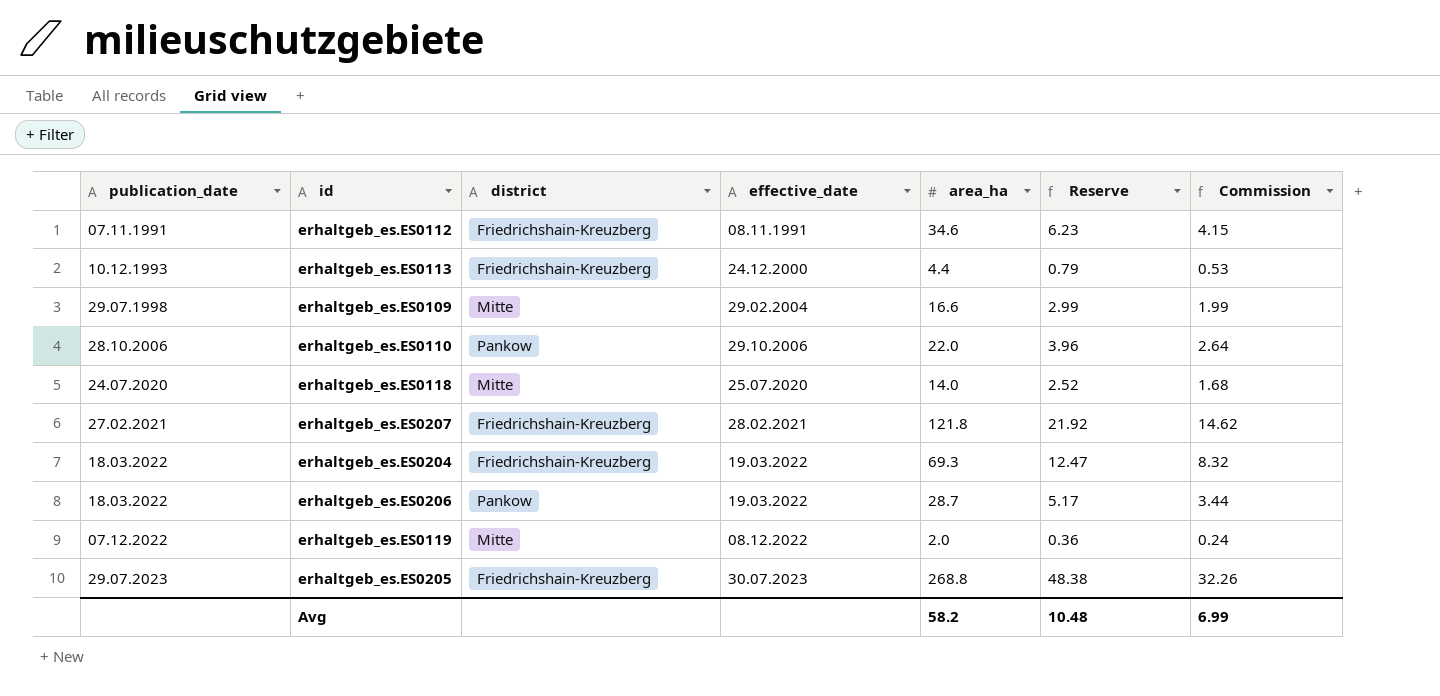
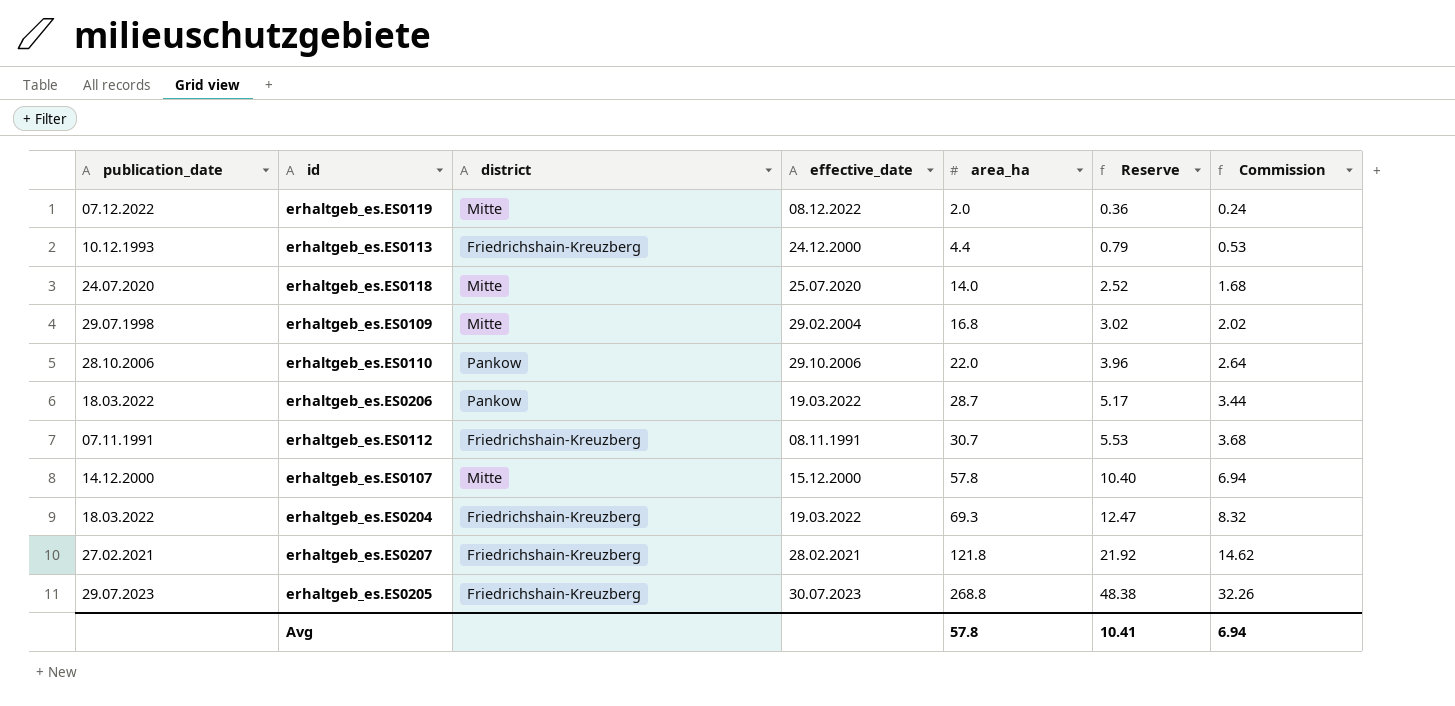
row order: publication_date ascending -> area_ha ascending
erhaltgeb_es.ES0109 | area_ha: 16.6 -> 16.8
erhaltgeb_es.ES0109 | Reserve: 2.99 -> 3.02
erhaltgeb_es.ES0109 | Commission: 1.99 -> 2.02
erhaltgeb_es.ES0112 | area_ha: 34.6 -> 30.7
erhaltgeb_es.ES0112 | Reserve: 6.23 -> 5.53
erhaltgeb_es.ES0112 | Commission: 4.15 -> 3.68
row erhaltgeb_es.ES0107: none -> 14.12.2000 | Mitte | 15.12.2000 | 57.8 | 10.40 | 6.94
Avg | area_ha: 58.2 -> 57.8
Avg | Reserve: 10.48 -> 10.41
Avg | Commission: 6.99 -> 6.94

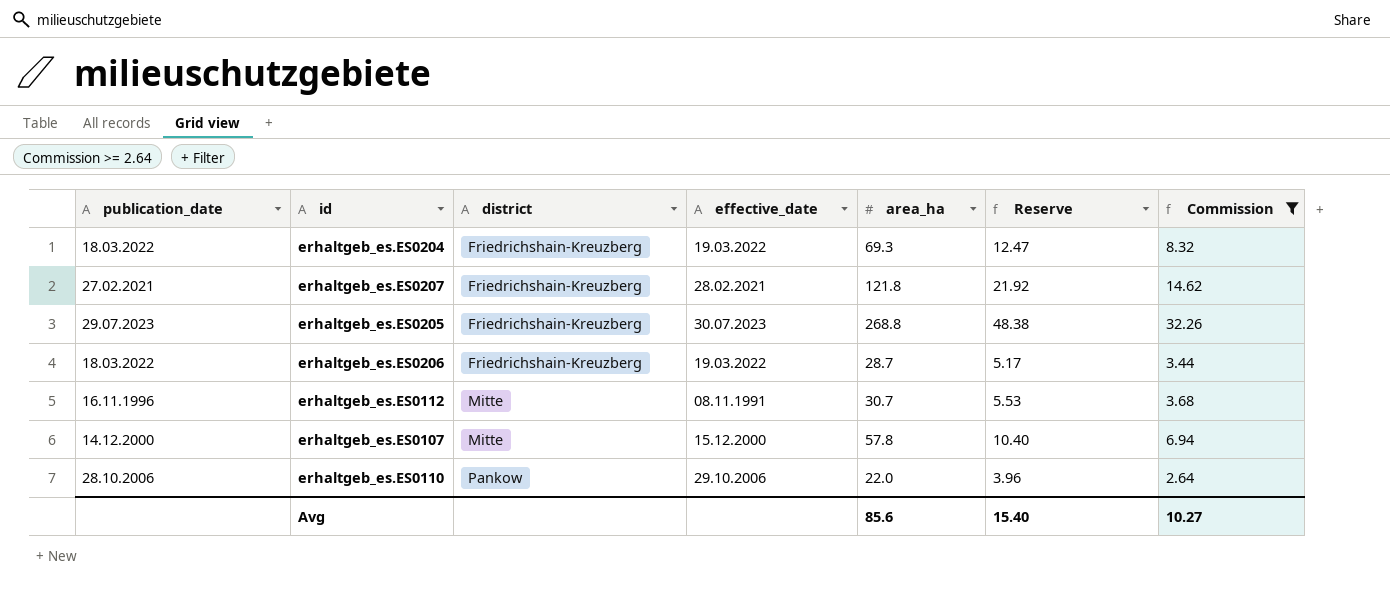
filter: none -> Commission >= 2.64
row order: area_ha ascending -> district ascending
erhaltgeb_es.ES0206 | district: Pankow -> Friedrichshain-Kreuzberg
erhaltgeb_es.ES0112 | publication_date: 07.11.1991 -> 16.11.1996
erhaltgeb_es.ES0112 | district: Friedrichshain-Kreuzberg -> Mitte
Avg | area_ha: 57.8 -> 85.6
Avg | Reserve: 10.41 -> 15.40
Avg | Commission: 6.94 -> 10.27

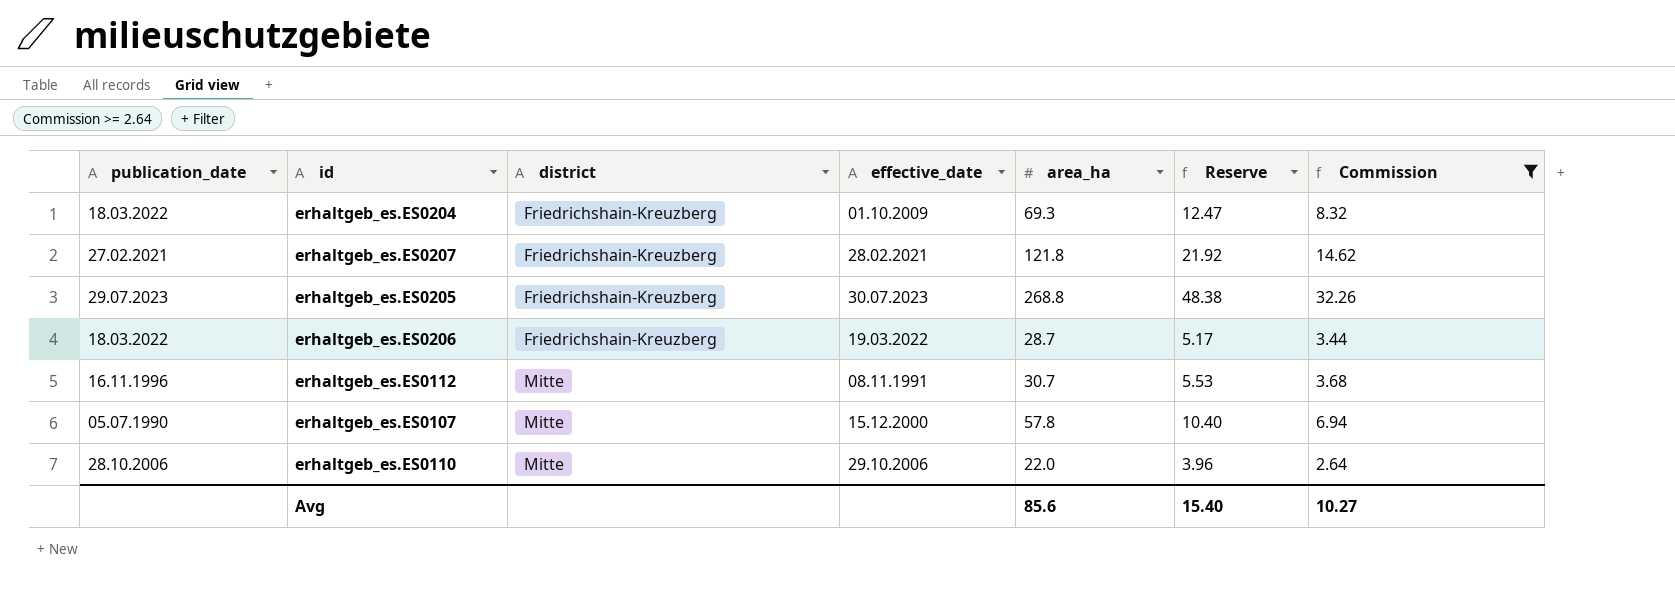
erhaltgeb_es.ES0204 | effective_date: 19.03.2022 -> 01.10.2009
erhaltgeb_es.ES0107 | publication_date: 14.12.2000 -> 05.07.1990
erhaltgeb_es.ES0110 | district: Pankow -> Mitte

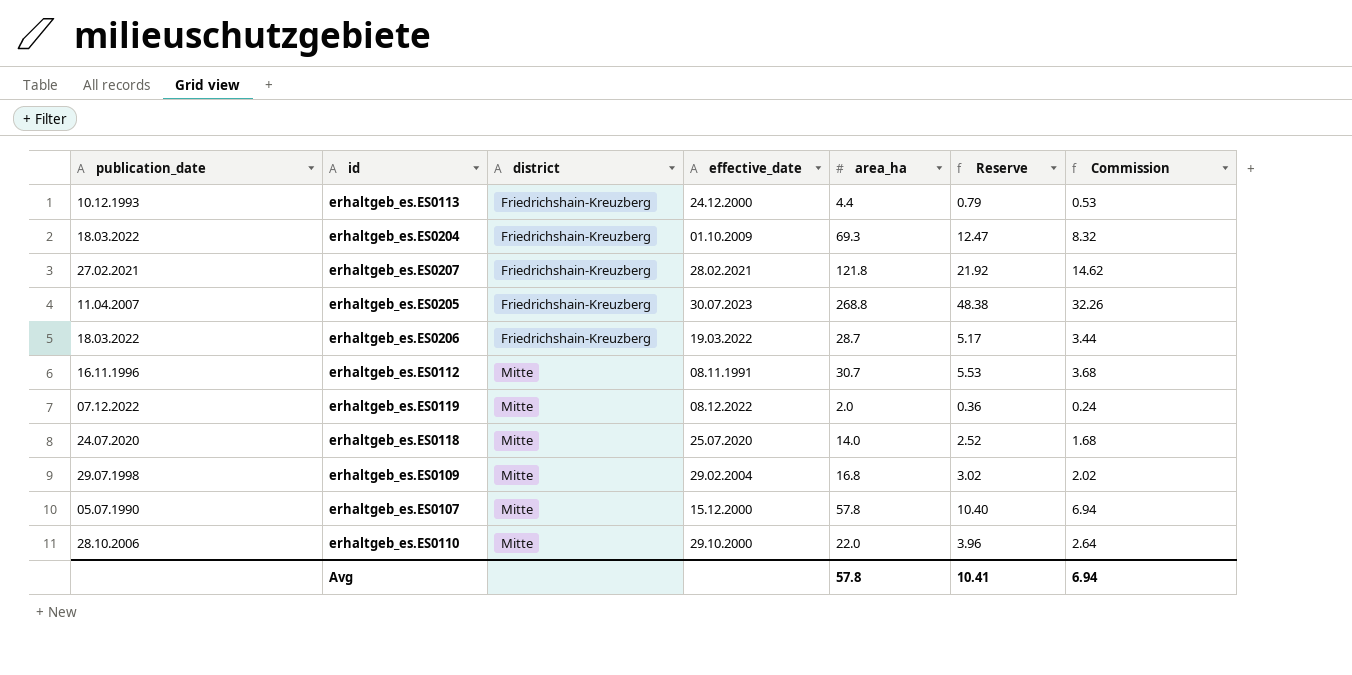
filter: Commission >= 2.64 -> none
erhaltgeb_es.ES0205 | publication_date: 29.07.2023 -> 11.04.2007
erhaltgeb_es.ES0110 | effective_date: 29.10.2006 -> 29.10.2000
Avg | area_ha: 85.6 -> 57.8
Avg | Reserve: 15.40 -> 10.41
Avg | Commission: 10.27 -> 6.94

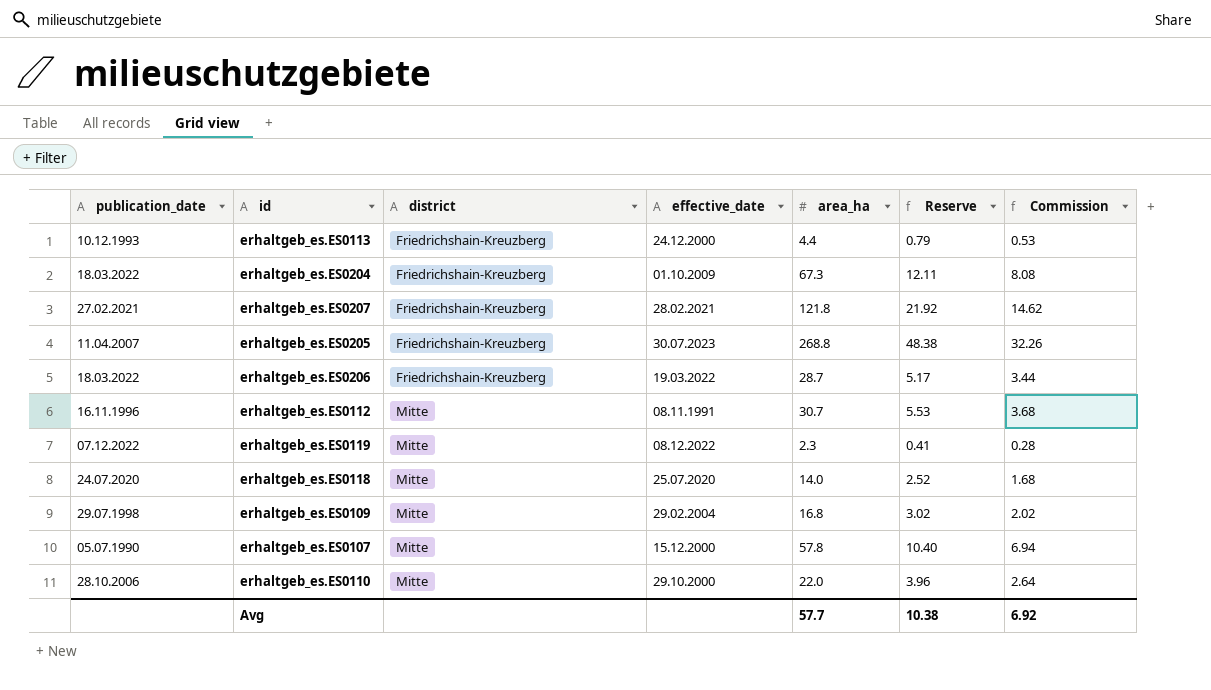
erhaltgeb_es.ES0204 | area_ha: 69.3 -> 67.3
erhaltgeb_es.ES0204 | Reserve: 12.47 -> 12.11
erhaltgeb_es.ES0204 | Commission: 8.32 -> 8.08
erhaltgeb_es.ES0119 | area_ha: 2.0 -> 2.3
erhaltgeb_es.ES0119 | Reserve: 0.36 -> 0.41
erhaltgeb_es.ES0119 | Commission: 0.24 -> 0.28
Avg | area_ha: 57.8 -> 57.7
Avg | Reserve: 10.41 -> 10.38
Avg | Commission: 6.94 -> 6.92

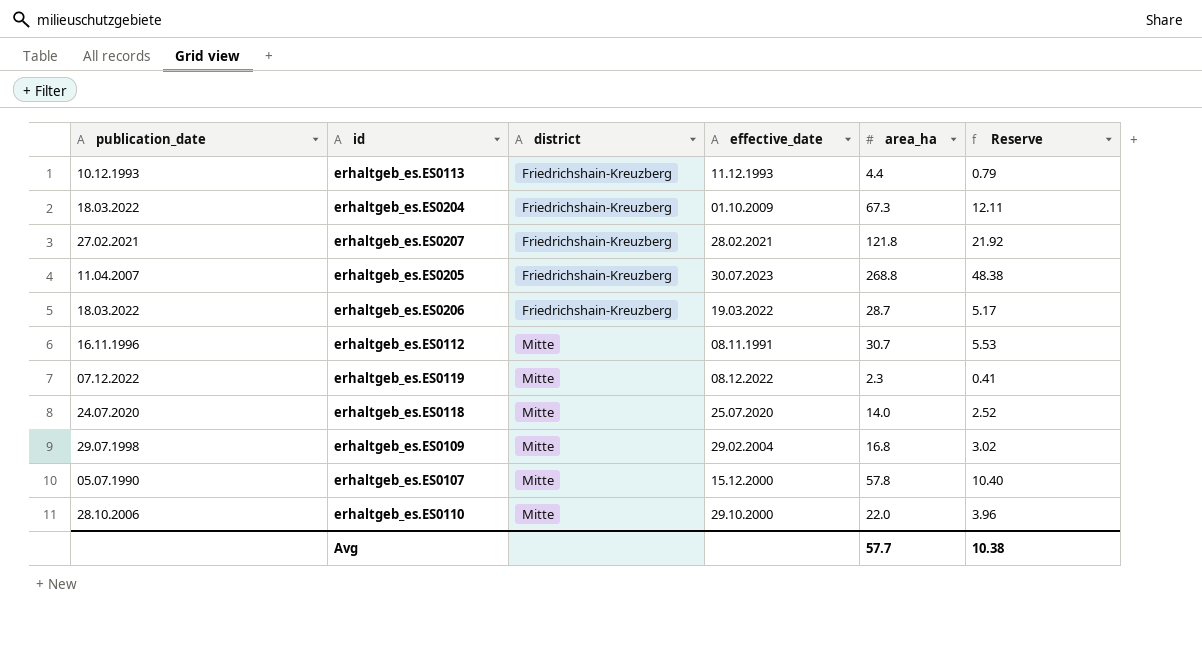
column Commission | formula: [area_ha] * 0.12 -> none
erhaltgeb_es.ES0113 | effective_date: 24.12.2000 -> 11.12.1993

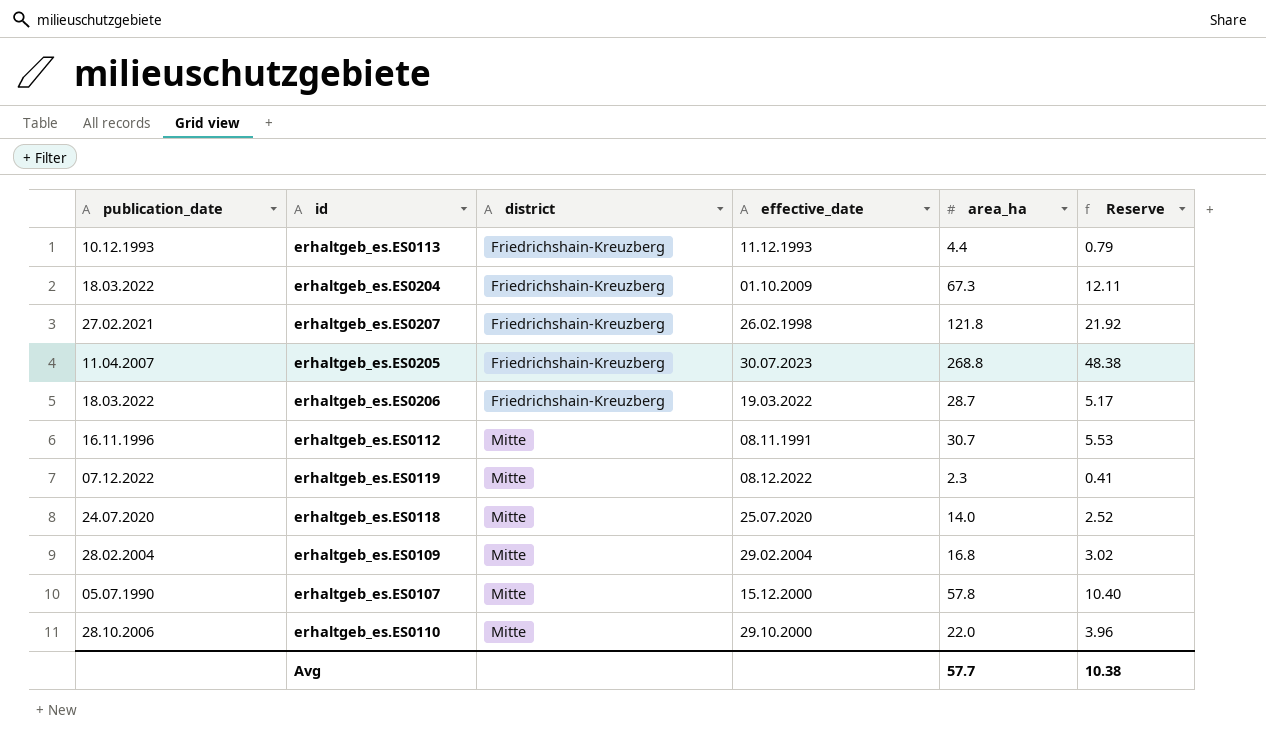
erhaltgeb_es.ES0207 | effective_date: 28.02.2021 -> 26.02.1998
erhaltgeb_es.ES0109 | publication_date: 29.07.1998 -> 28.02.2004

